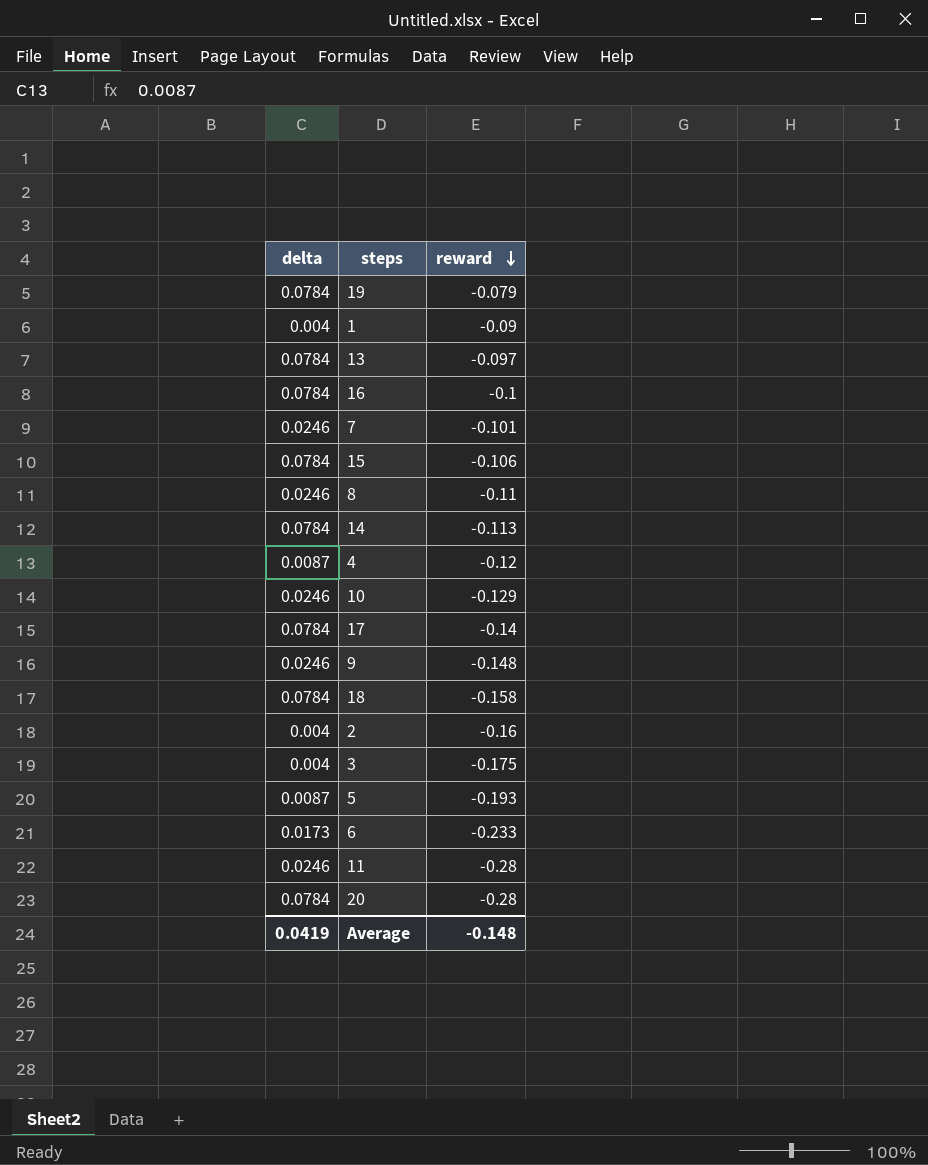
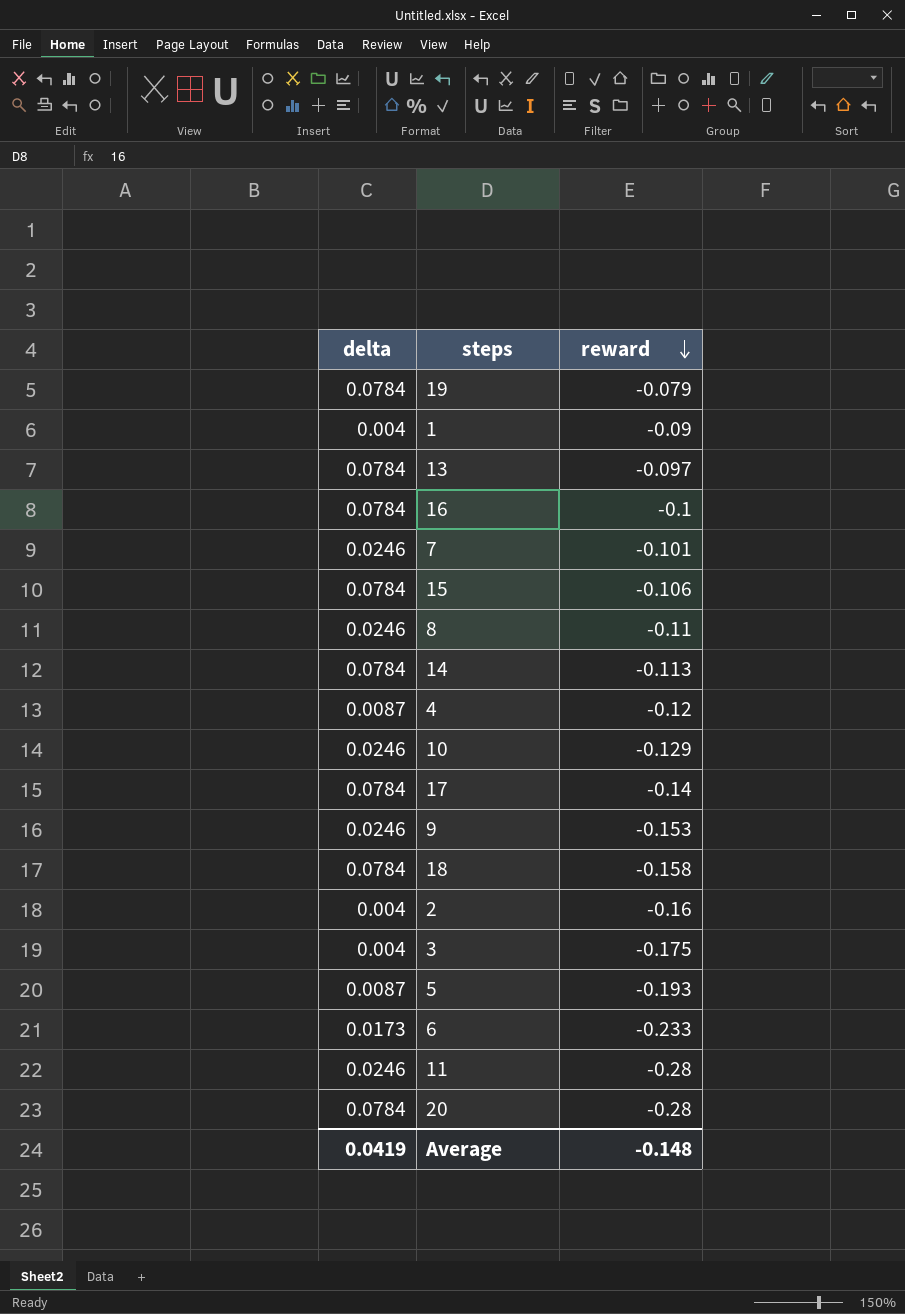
9 | reward: -0.148 -> -0.153

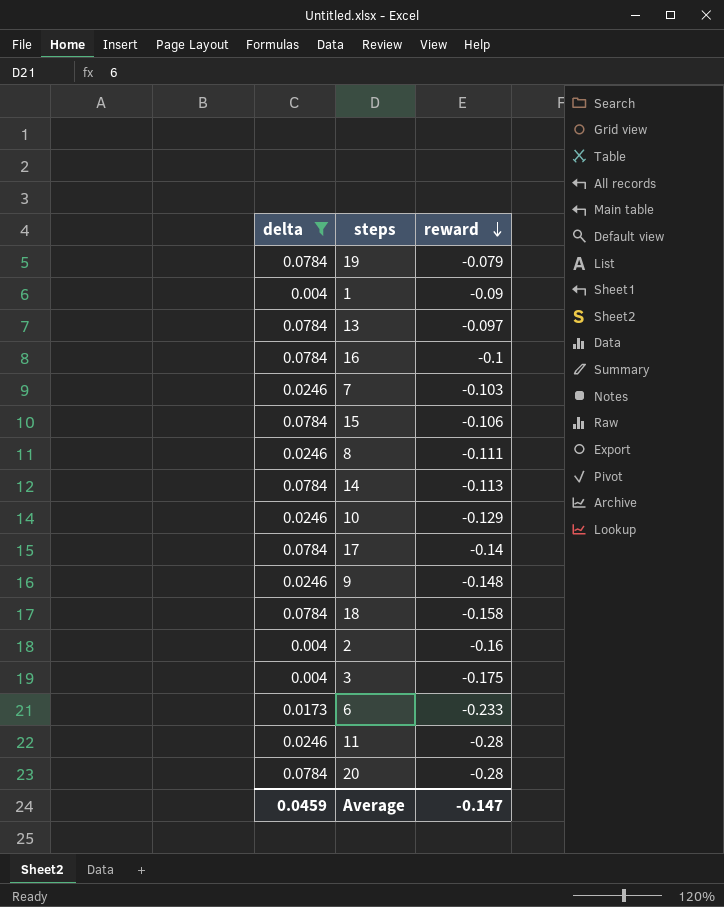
filter: none -> delta != 0.0087
7 | reward: -0.101 -> -0.103
8 | reward: -0.11 -> -0.111
9 | reward: -0.153 -> -0.148
Average | delta: 0.0419 -> 0.0459
Average | reward: -0.148 -> -0.147

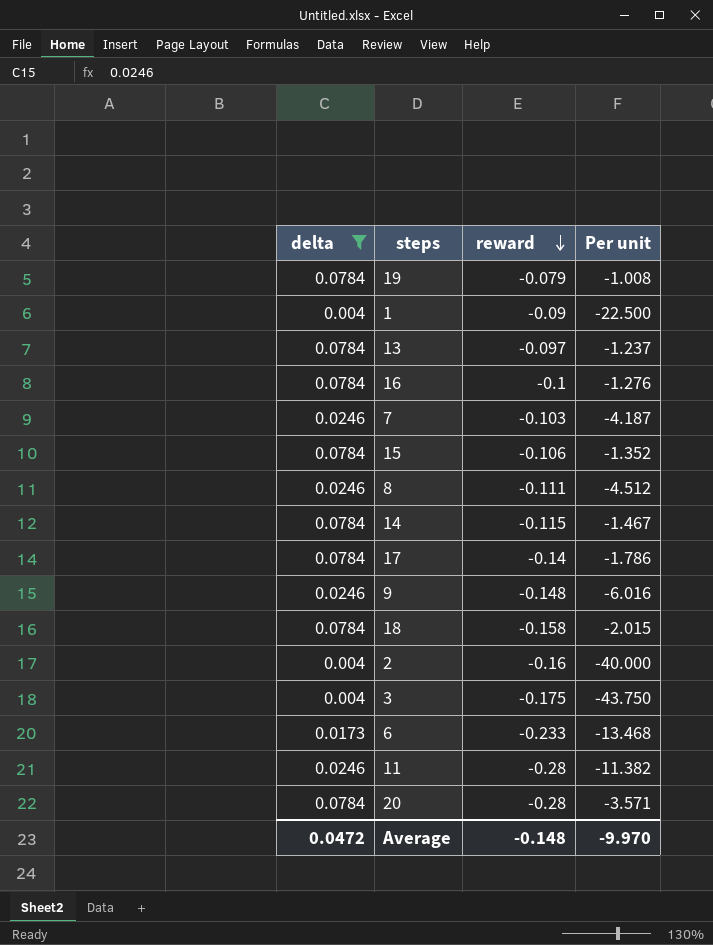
column Per unit | formula: none -> [reward] / [delta]
row 10: 0.0246 | -0.129 -> none
14 | reward: -0.113 -> -0.115
Average | delta: 0.0459 -> 0.0472
Average | reward: -0.147 -> -0.148

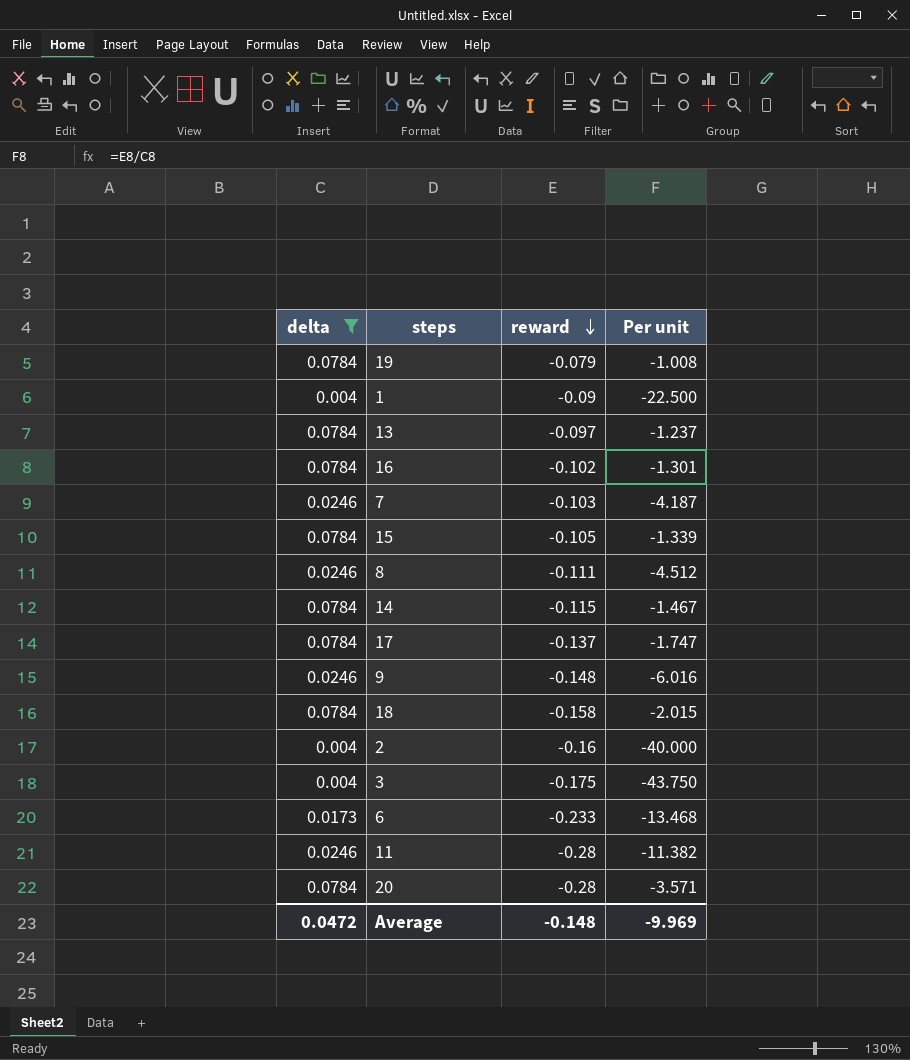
16 | reward: -0.1 -> -0.102
16 | Per unit: -1.276 -> -1.301
15 | reward: -0.106 -> -0.105
15 | Per unit: -1.352 -> -1.339
17 | reward: -0.14 -> -0.137
17 | Per unit: -1.786 -> -1.747
Average | Per unit: -9.970 -> -9.969

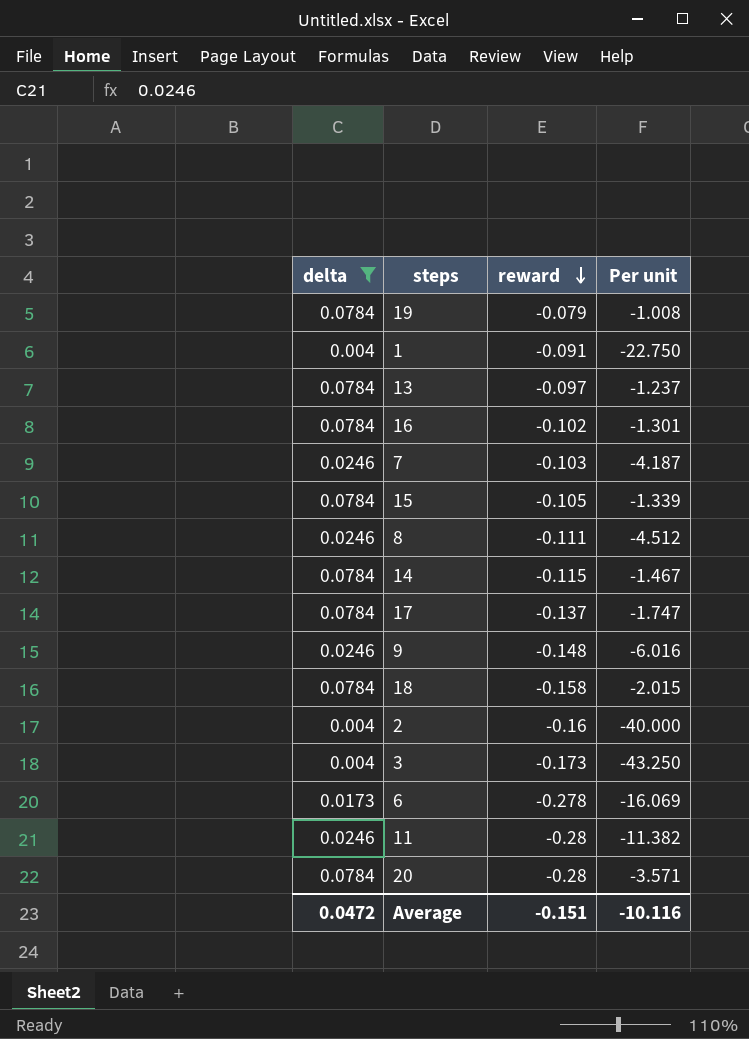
1 | reward: -0.09 -> -0.091
1 | Per unit: -22.500 -> -22.750
3 | reward: -0.175 -> -0.173
3 | Per unit: -43.750 -> -43.250
6 | reward: -0.233 -> -0.278
6 | Per unit: -13.468 -> -16.069
Average | reward: -0.148 -> -0.151
Average | Per unit: -9.969 -> -10.116

